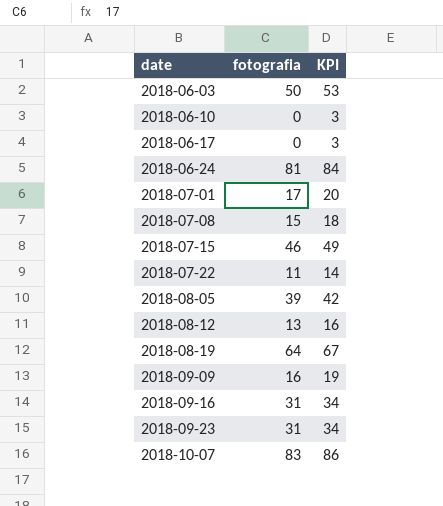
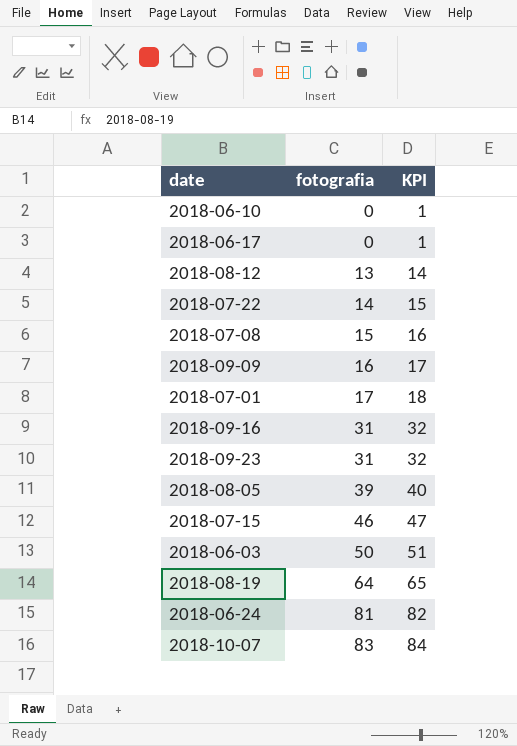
row order: date ascending -> fotografia ascending
column KPI | formula: [fotografia] + 3 -> [fotografia] + 1
2018-07-22 | fotografia: 11 -> 14

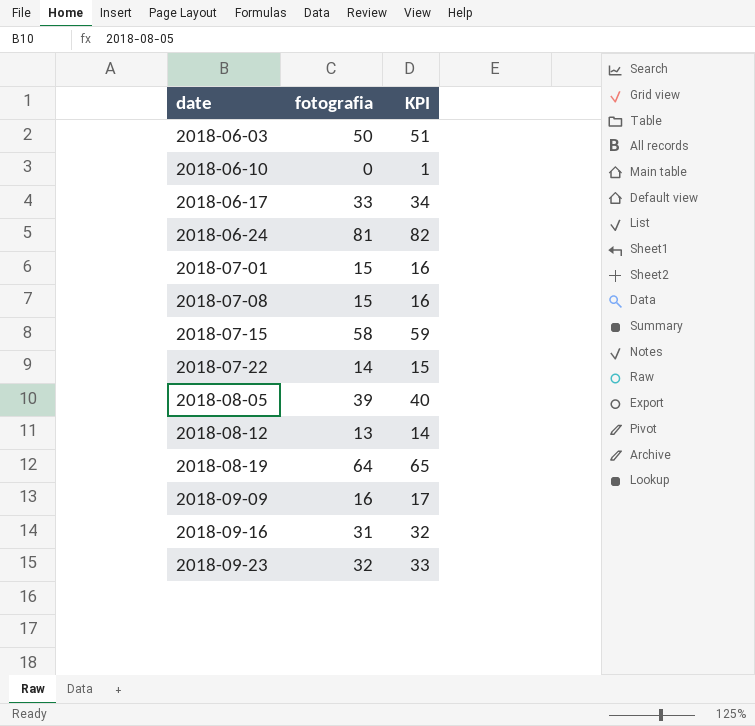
row order: fotografia ascending -> date ascending
row 2018-10-07: 83 | 84 -> none
2018-06-17 | fotografia: 0 -> 33
2018-06-17 | KPI: 1 -> 34
2018-07-01 | fotografia: 17 -> 15
2018-07-01 | KPI: 18 -> 16
2018-07-15 | fotografia: 46 -> 58
2018-07-15 | KPI: 47 -> 59
2018-09-23 | fotografia: 31 -> 32
2018-09-23 | KPI: 32 -> 33

